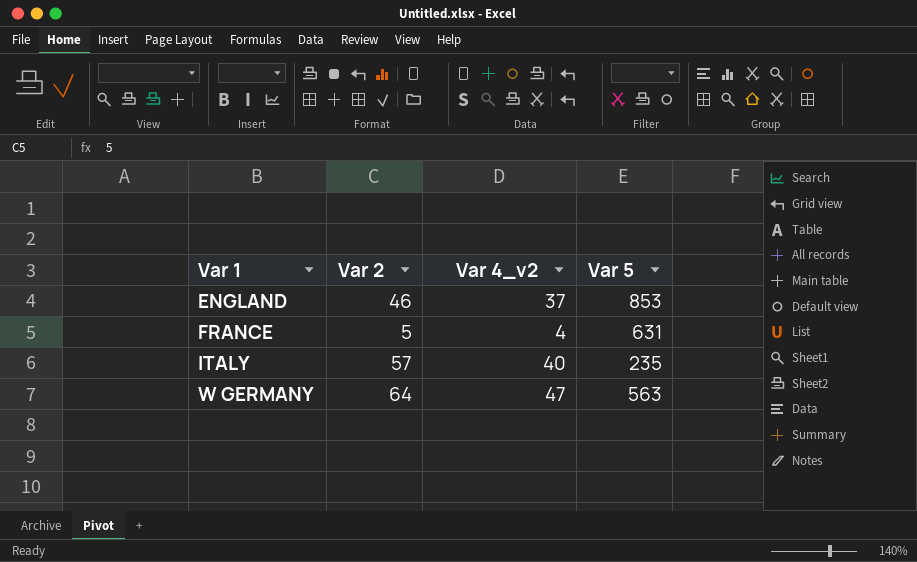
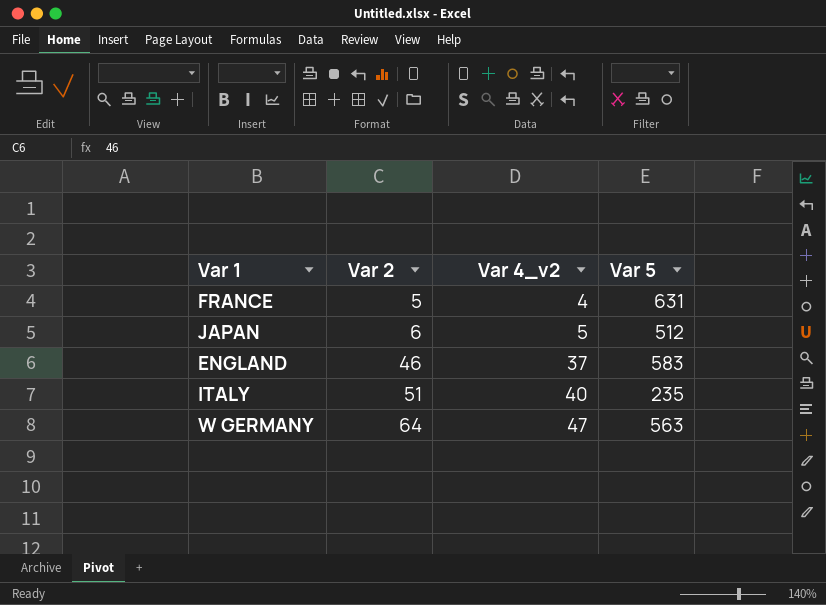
row order: Var 1 ascending -> Var 2 ascending
row JAPAN: none -> 6 | 5 | 512
ENGLAND | Var 5: 853 -> 583
ITALY | Var 2: 57 -> 51

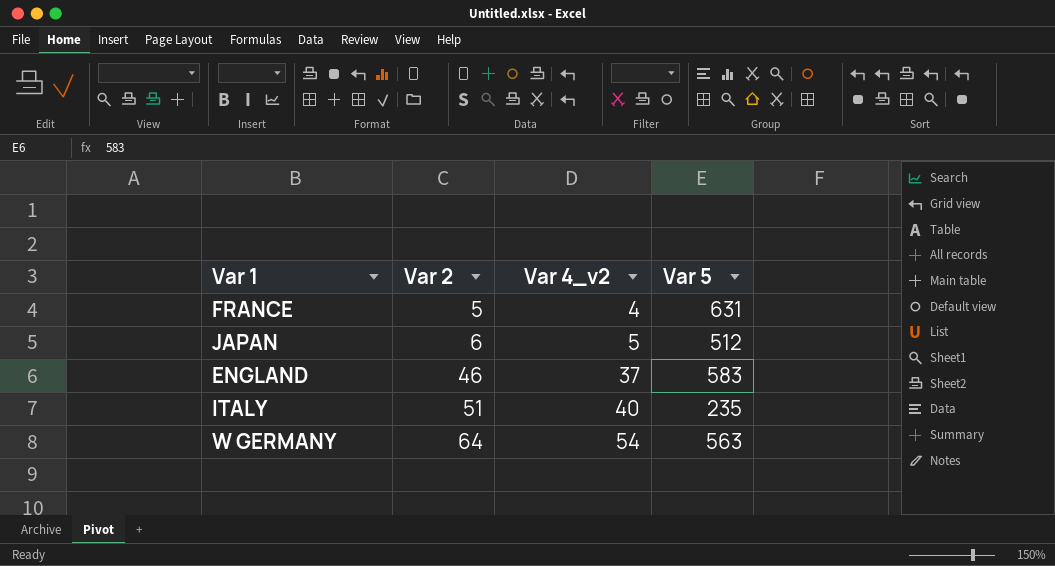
W GERMANY | Var 4_v2: 47 -> 54

